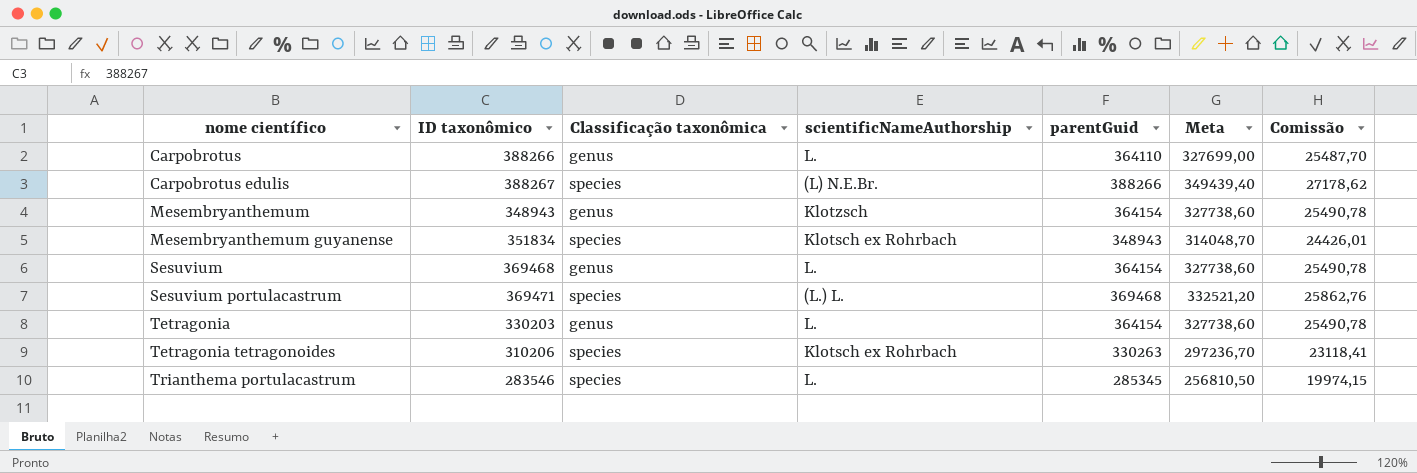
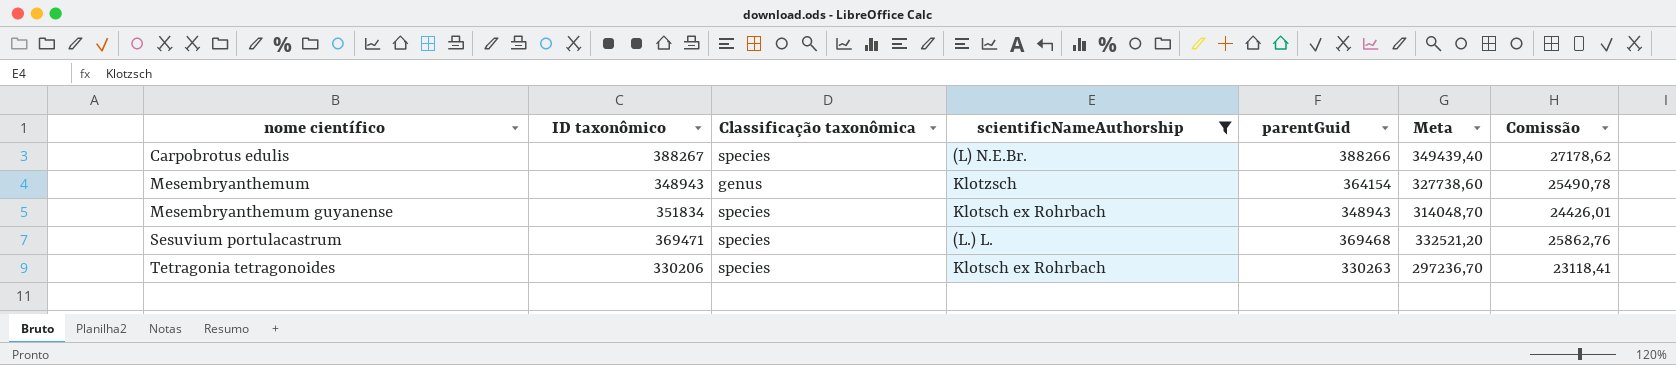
filter: none -> scientificNameAuthorship != L.
Tetragonia tetragonoides | ID taxonômico: 310206 -> 330206

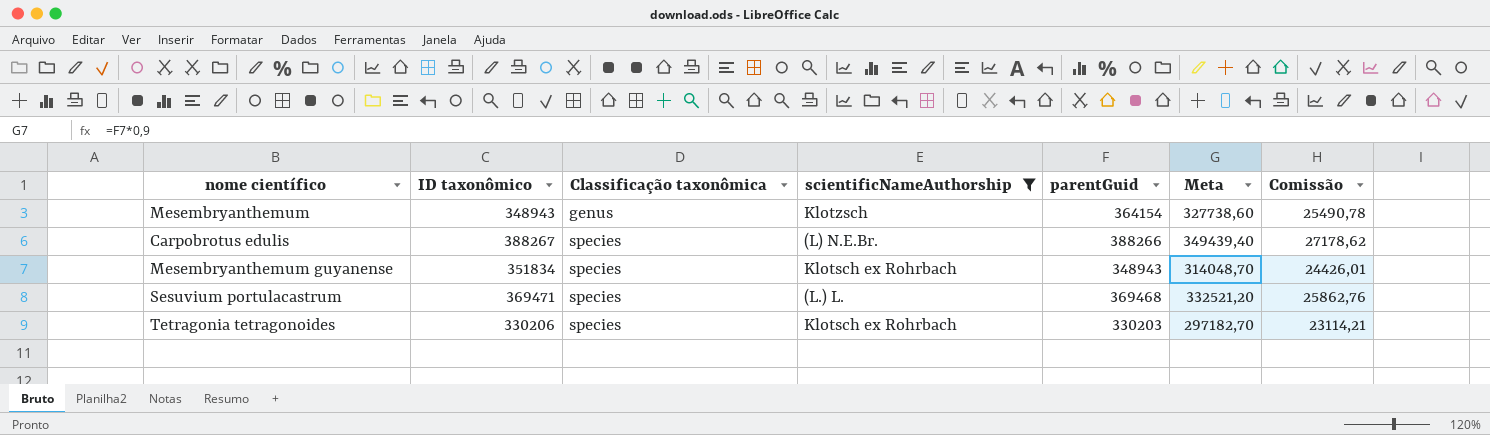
row order: nome científico ascending -> Classificação taxonômica ascending
Tetragonia tetragonoides | parentGuid: 330263 -> 330203
Tetragonia tetragonoides | Meta: 297236,70 -> 297182,70
Tetragonia tetragonoides | Comissão: 23118,41 -> 23114,21

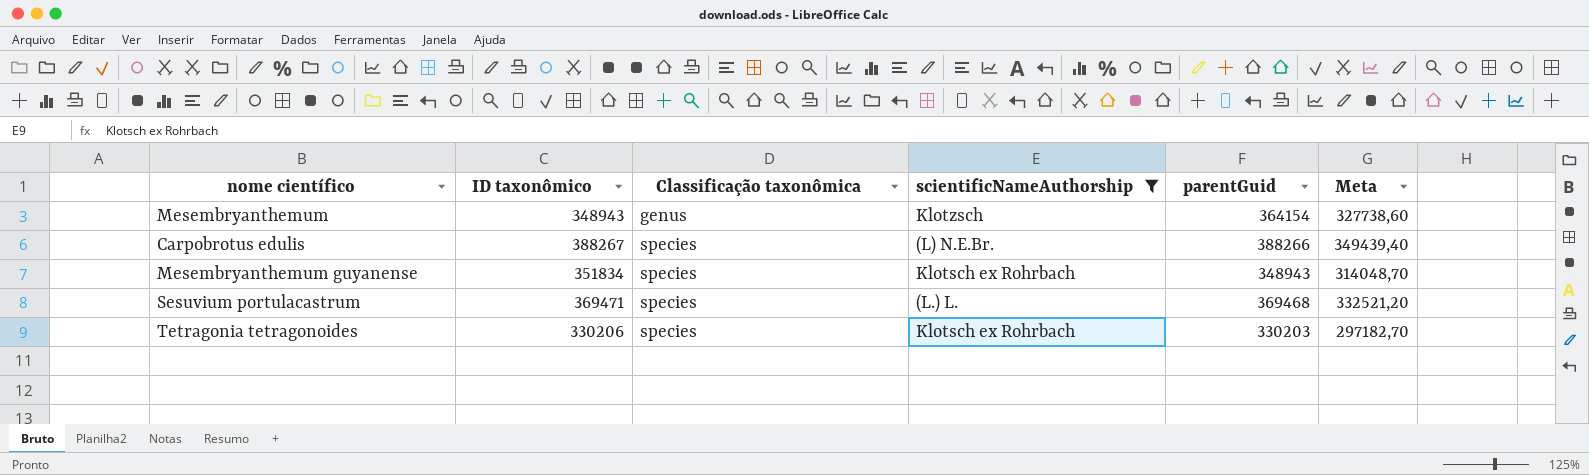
column Comissão | formula: [parentGuid] * 0,07 -> none

